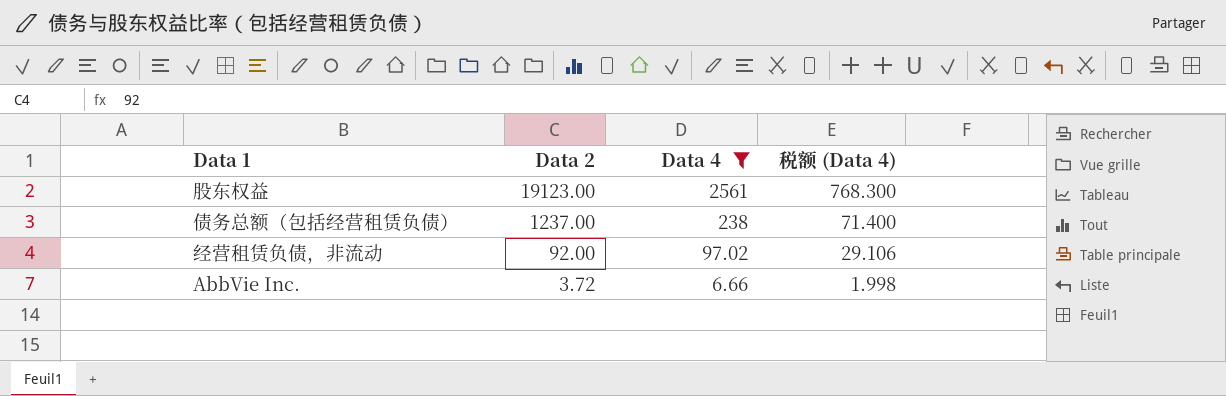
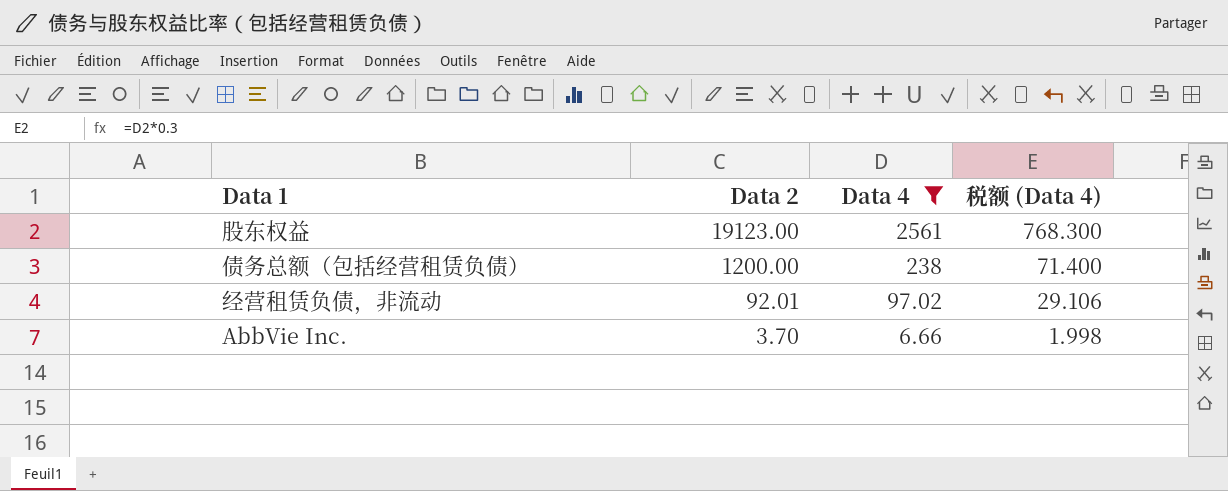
债务总额（包括经营租赁负债） | Data 2: 1237.00 -> 1200.00
经营租赁负债，非流动 | Data 2: 92.00 -> 92.01
AbbVie Inc. | Data 2: 3.72 -> 3.70

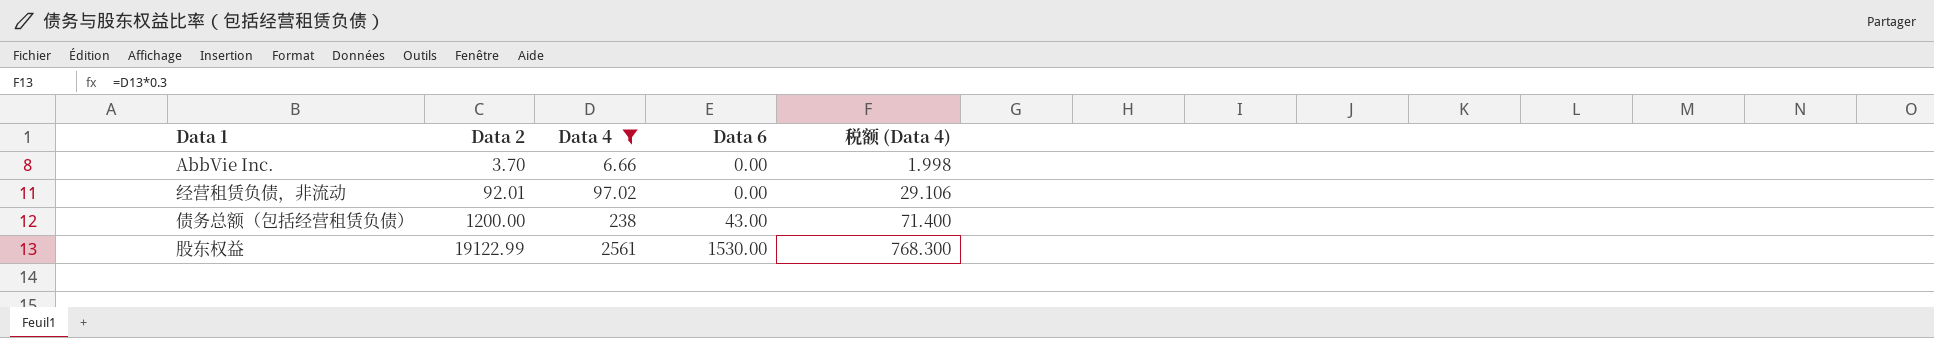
row order: Data 2 descending -> Data 2 ascending
column Data 6 | position: none -> 4
股东权益 | Data 2: 19123.00 -> 19122.99

